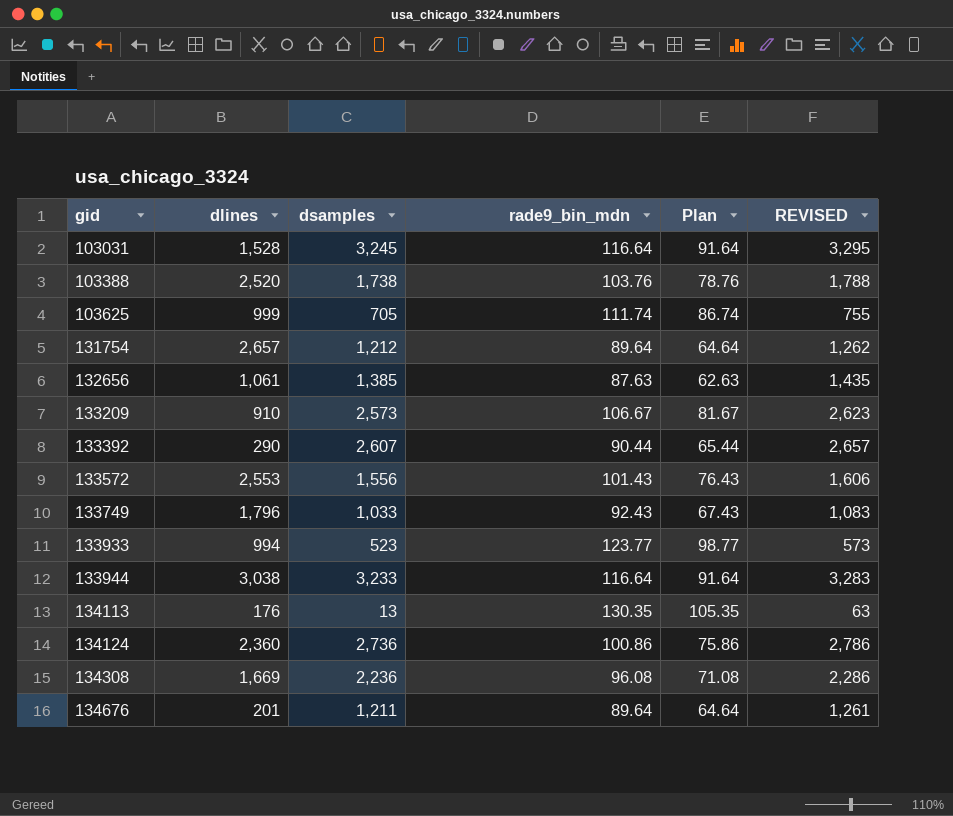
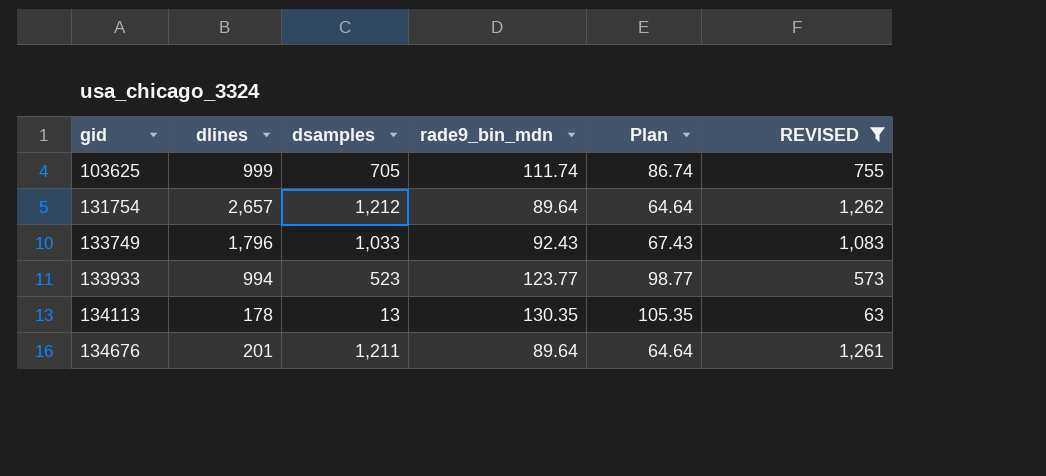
filter: none -> REVISED <= 1,262
134113 | dlines: 176 -> 178

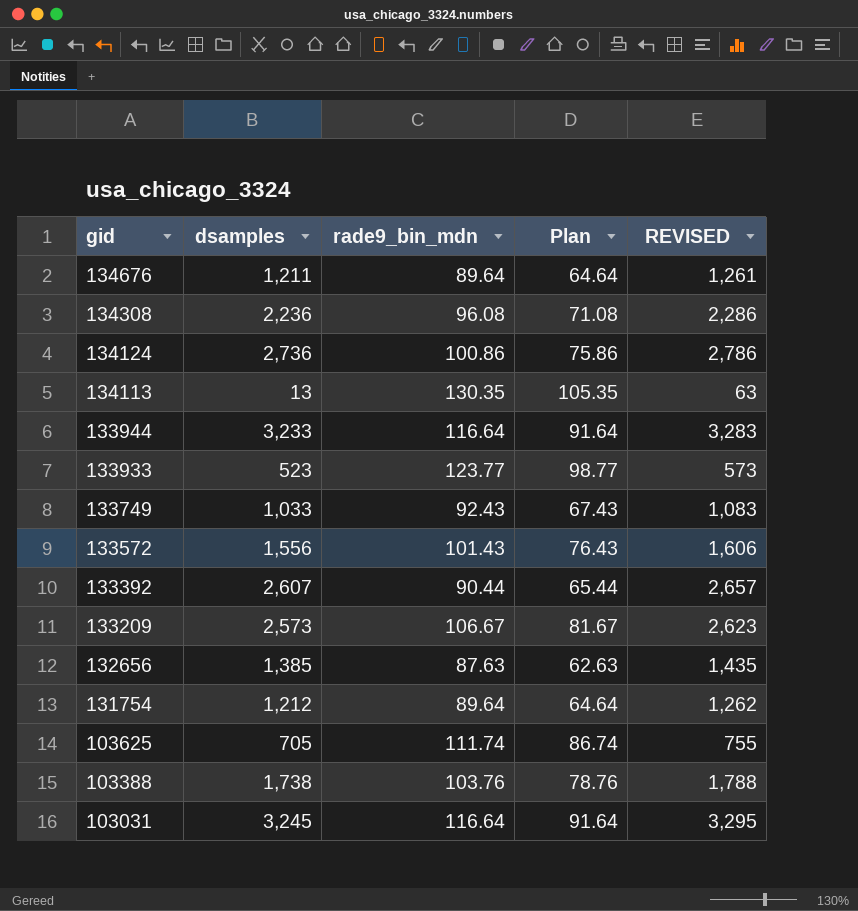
filter: REVISED <= 1,262 -> none
row order: gid ascending -> gid descending
column dlines | position: 2 -> none

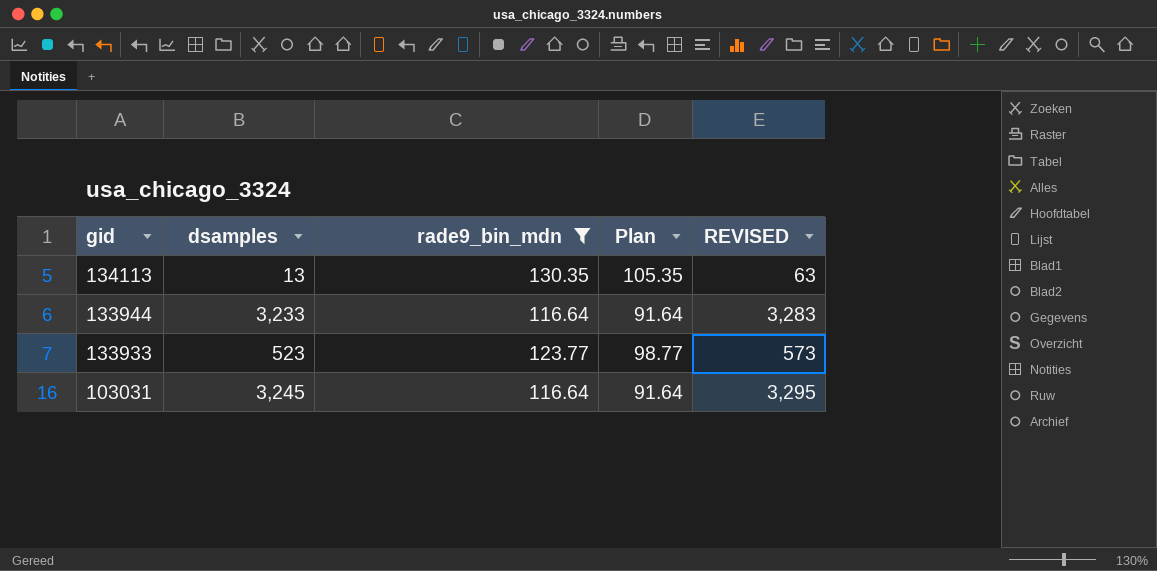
filter: none -> rade9_bin_mdn >= 116.64

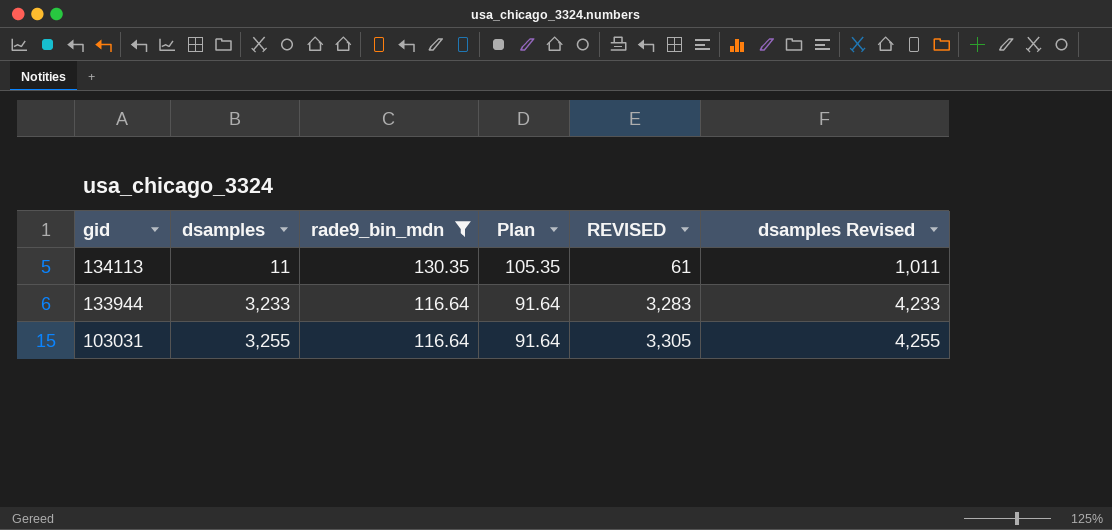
column dsamples Revised | formula: none -> [dsamples] + 1000
row 133933: 523 | 123.77 | 98.77 | 573 -> none
134113 | dsamples: 13 -> 11
134113 | REVISED: 63 -> 61
103031 | dsamples: 3,245 -> 3,255
103031 | REVISED: 3,295 -> 3,305

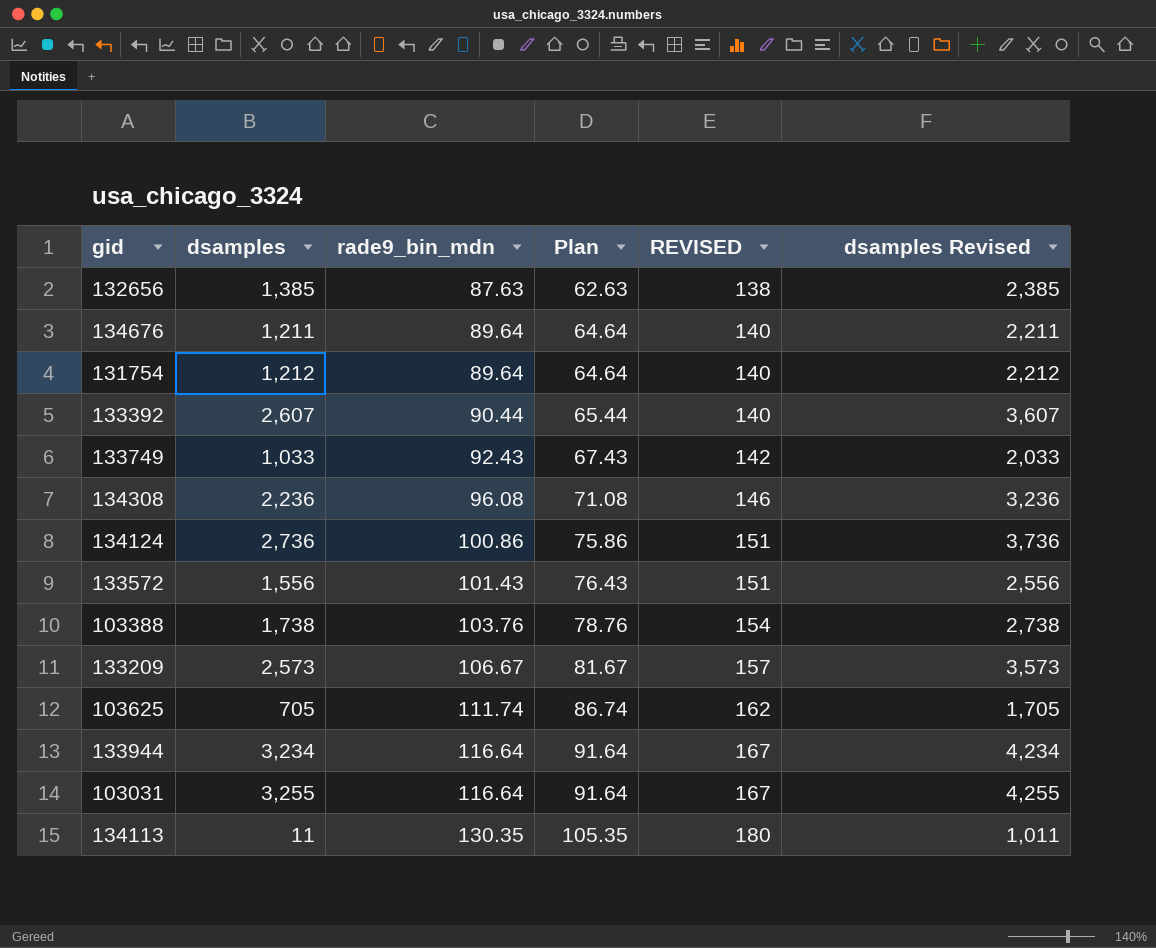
filter: rade9_bin_mdn >= 116.64 -> none
row order: gid descending -> rade9_bin_mdn ascending
column REVISED | formula: [dsamples] + 50 -> [rade9_bin_mdn] + 50
133944 | dsamples: 3,233 -> 3,234
133944 | dsamples Revised: 4,233 -> 4,234

